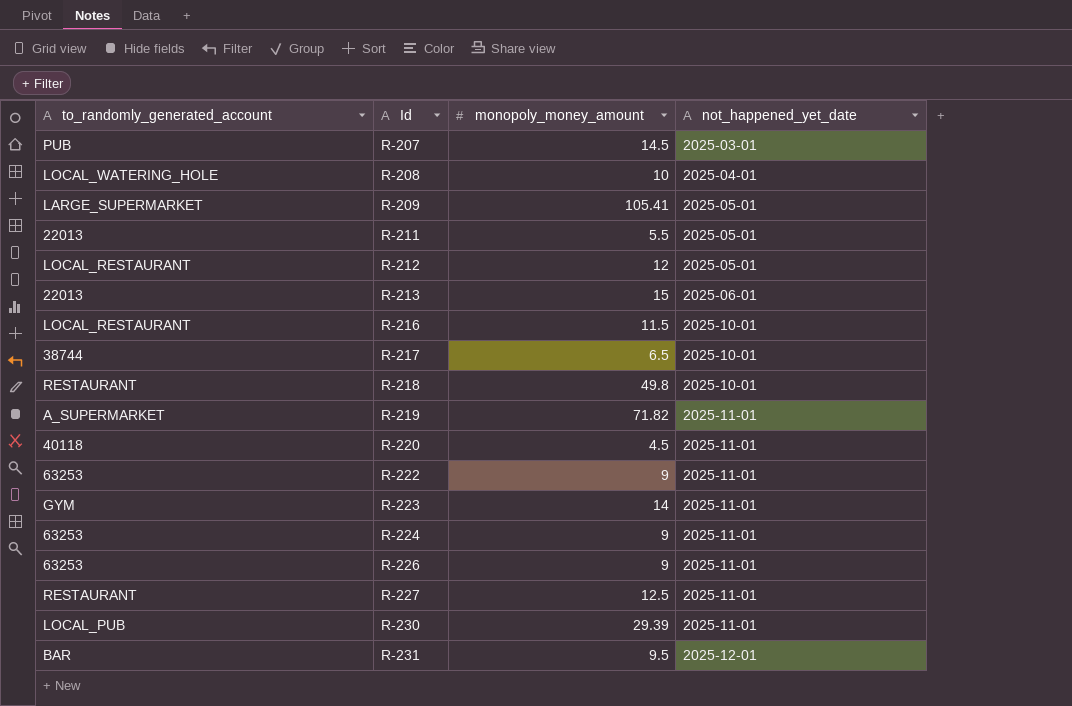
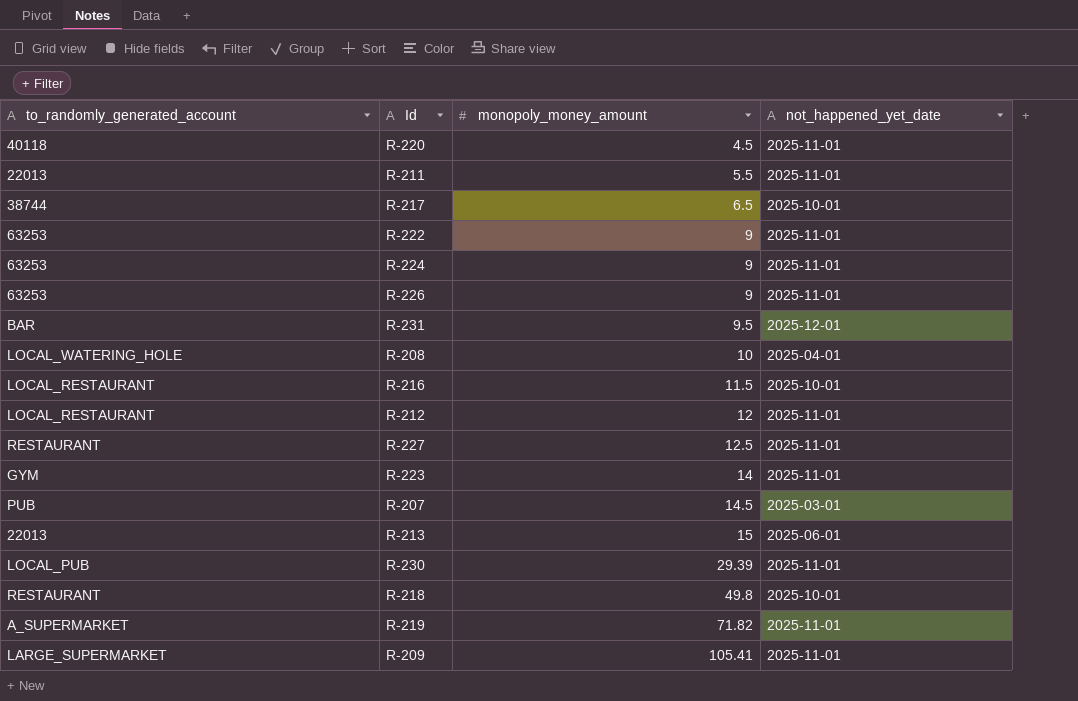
row order: Id ascending -> monopoly_money_amount ascending
R-211 | not_happened_yet_date: 2025-05-01 -> 2025-11-01
R-212 | not_happened_yet_date: 2025-05-01 -> 2025-11-01
R-209 | not_happened_yet_date: 2025-05-01 -> 2025-11-01

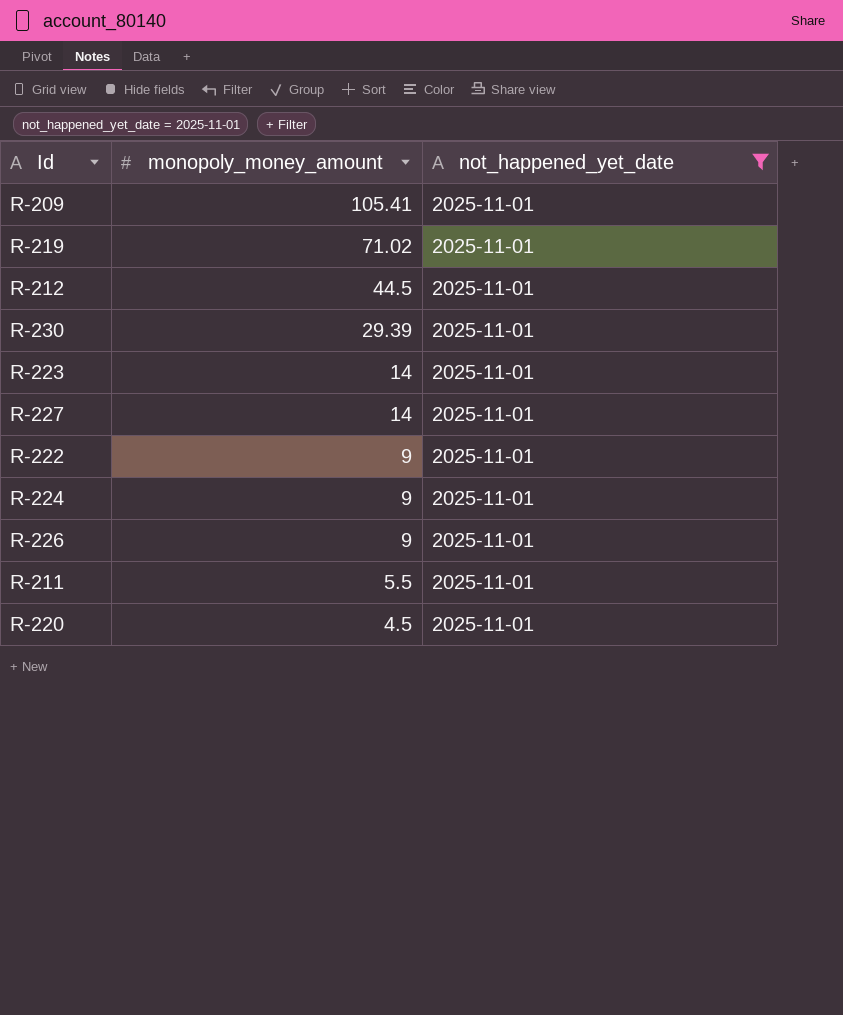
filter: none -> not_happened_yet_date = 2025-11-01
row order: monopoly_money_amount ascending -> monopoly_money_amount descending
column to_randomly_generated_account | position: 1 -> none
R-219 | monopoly_money_amount: 71.82 -> 71.02
R-212 | monopoly_money_amount: 12 -> 44.5
R-227 | monopoly_money_amount: 12.5 -> 14

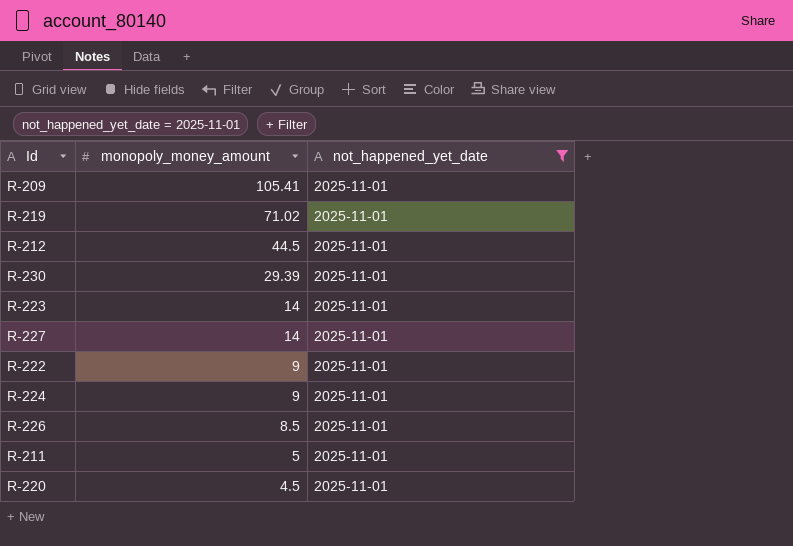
R-226 | monopoly_money_amount: 9 -> 8.5
R-211 | monopoly_money_amount: 5.5 -> 5

